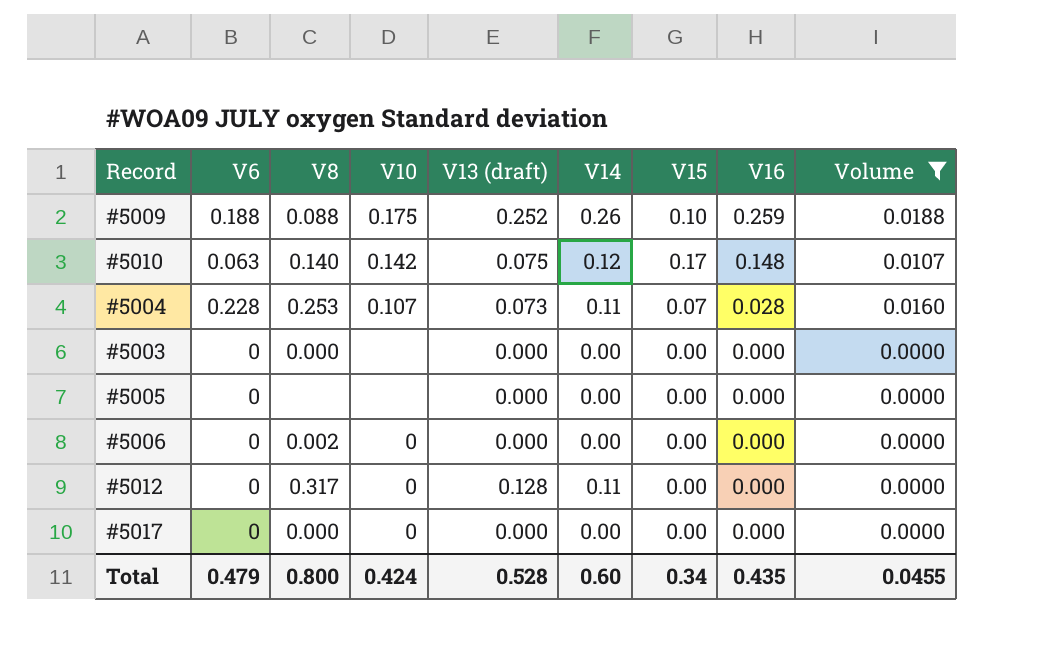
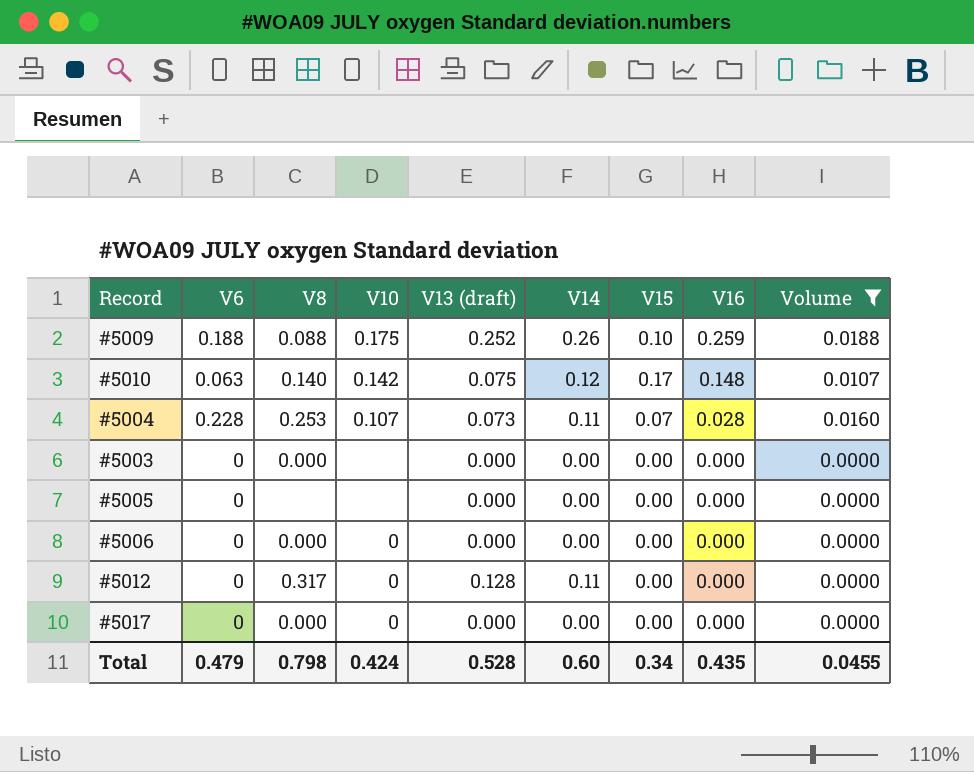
#5006 | V8: 0.002 -> 0.000
Total | V8: 0.800 -> 0.798

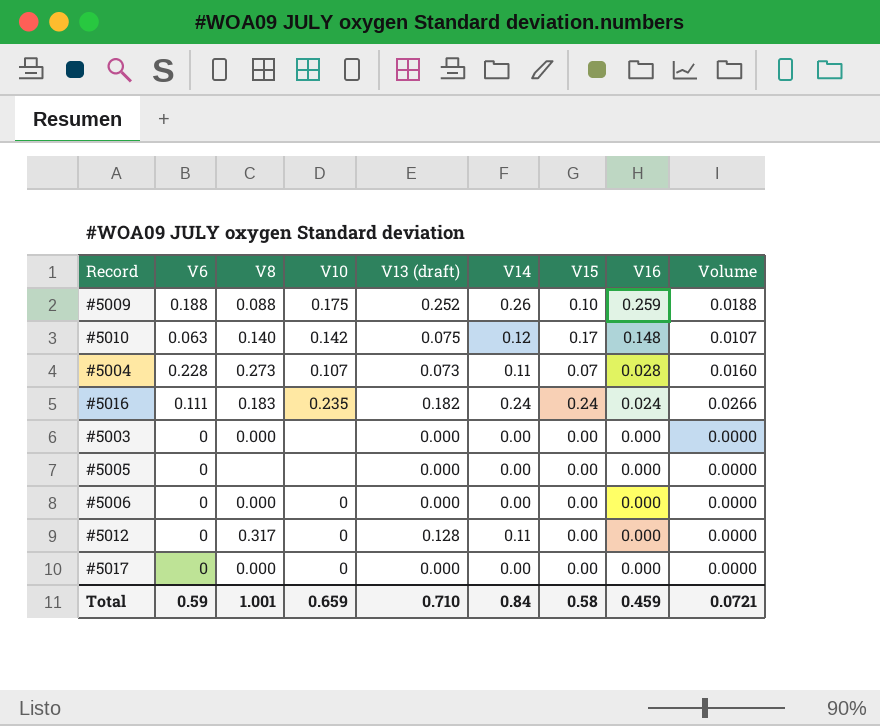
filter: Volume != 0.0266 -> none
#5004 | V8: 0.253 -> 0.273
Total | V6: 0.479 -> 0.59
Total | V8: 0.798 -> 1.001
Total | V10: 0.424 -> 0.659
Total | V13 (draft): 0.528 -> 0.710
Total | V14: 0.60 -> 0.84
Total | V15: 0.34 -> 0.58
Total | V16: 0.435 -> 0.459
Total | Volume: 0.0455 -> 0.0721

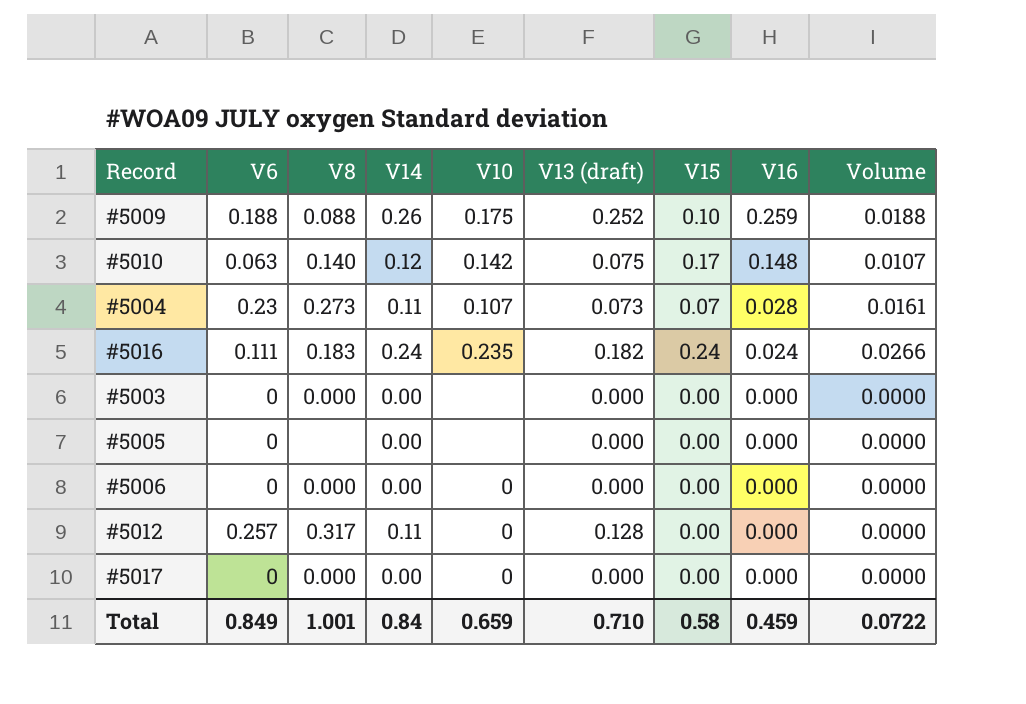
column V14 | position: 6 -> 4
#5004 | V6: 0.228 -> 0.23
#5004 | Volume: 0.0160 -> 0.0161
#5012 | V6: 0 -> 0.257
Total | V6: 0.59 -> 0.849
Total | Volume: 0.0721 -> 0.0722

